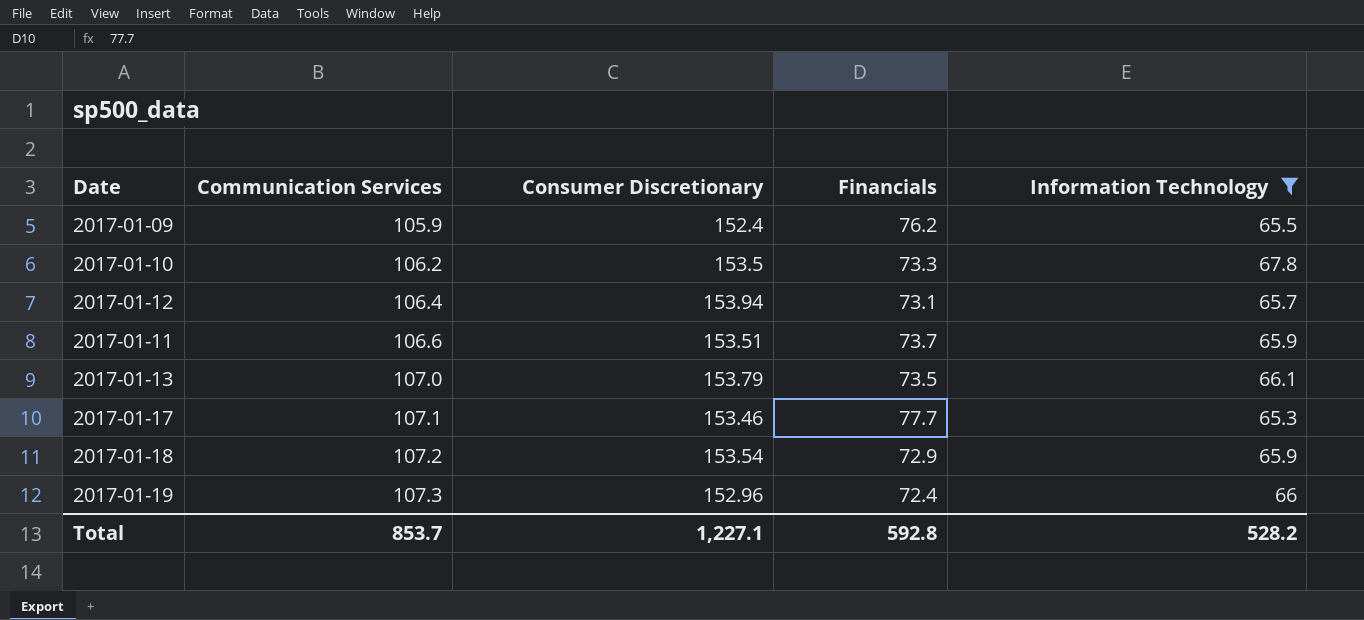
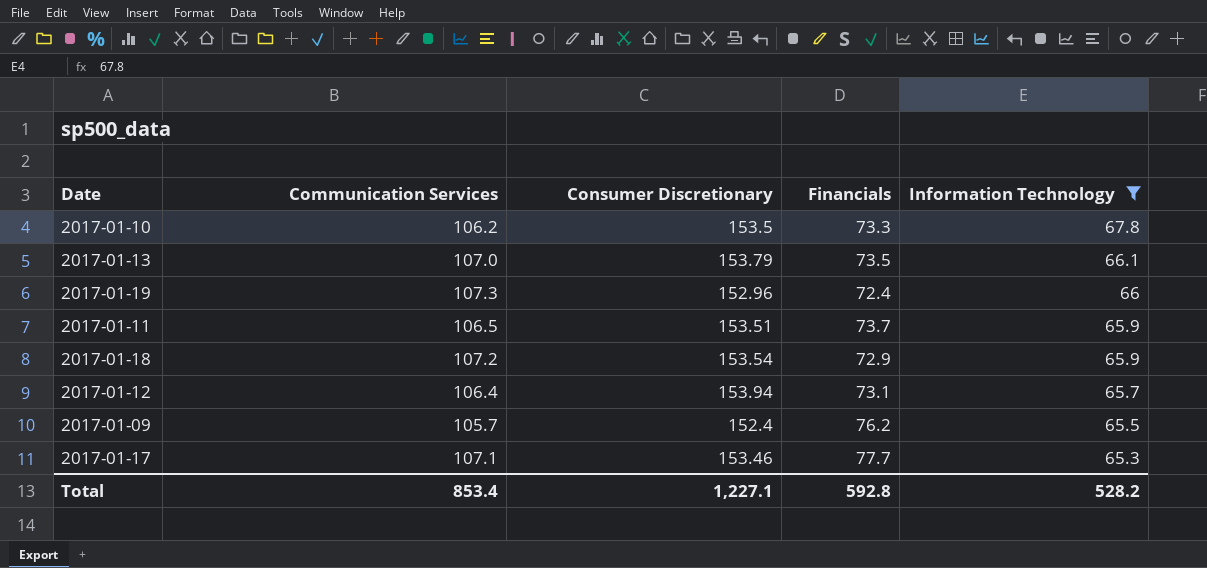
row order: Communication Services ascending -> Information Technology descending
2017-01-11 | Communication Services: 106.6 -> 106.5
2017-01-09 | Communication Services: 105.9 -> 105.7
Total | Communication Services: 853.7 -> 853.4

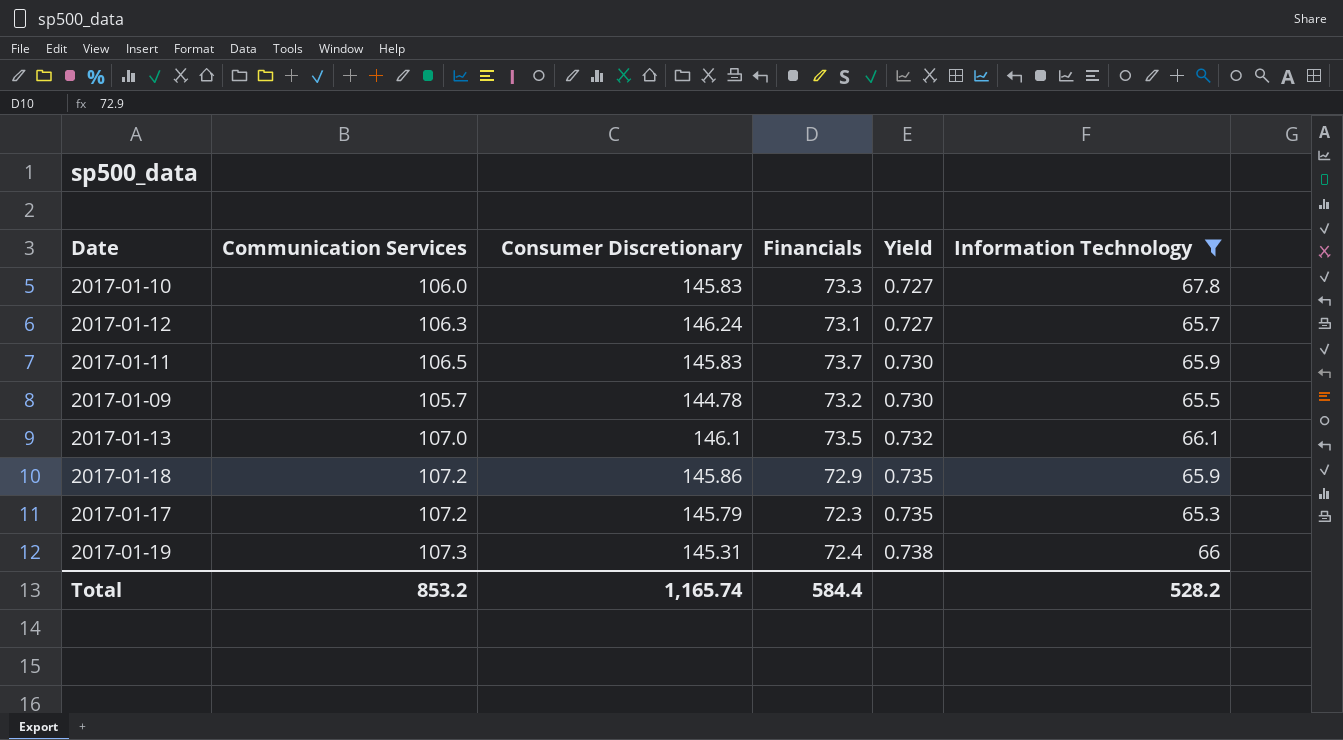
row order: Information Technology descending -> Yield ascending
column Yield | formula: none -> [Communication Services] / [Consumer Discretionary]
2017-01-10 | Communication Services: 106.2 -> 106.0
2017-01-10 | Consumer Discretionary: 153.5 -> 145.83
2017-01-12 | Communication Services: 106.4 -> 106.3
2017-01-12 | Consumer Discretionary: 153.94 -> 146.24
2017-01-11 | Consumer Discretionary: 153.51 -> 145.83
2017-01-09 | Consumer Discretionary: 152.4 -> 144.78
2017-01-09 | Financials: 76.2 -> 73.2
2017-01-13 | Consumer Discretionary: 153.79 -> 146.1
2017-01-18 | Consumer Discretionary: 153.54 -> 145.86
2017-01-17 | Communication Services: 107.1 -> 107.2
2017-01-17 | Consumer Discretionary: 153.46 -> 145.79
2017-01-17 | Financials: 77.7 -> 72.3
2017-01-19 | Consumer Discretionary: 152.96 -> 145.31
Total | Communication Services: 853.4 -> 853.2
Total | Consumer Discretionary: 1,227.1 -> 1,165.74
Total | Financials: 592.8 -> 584.4

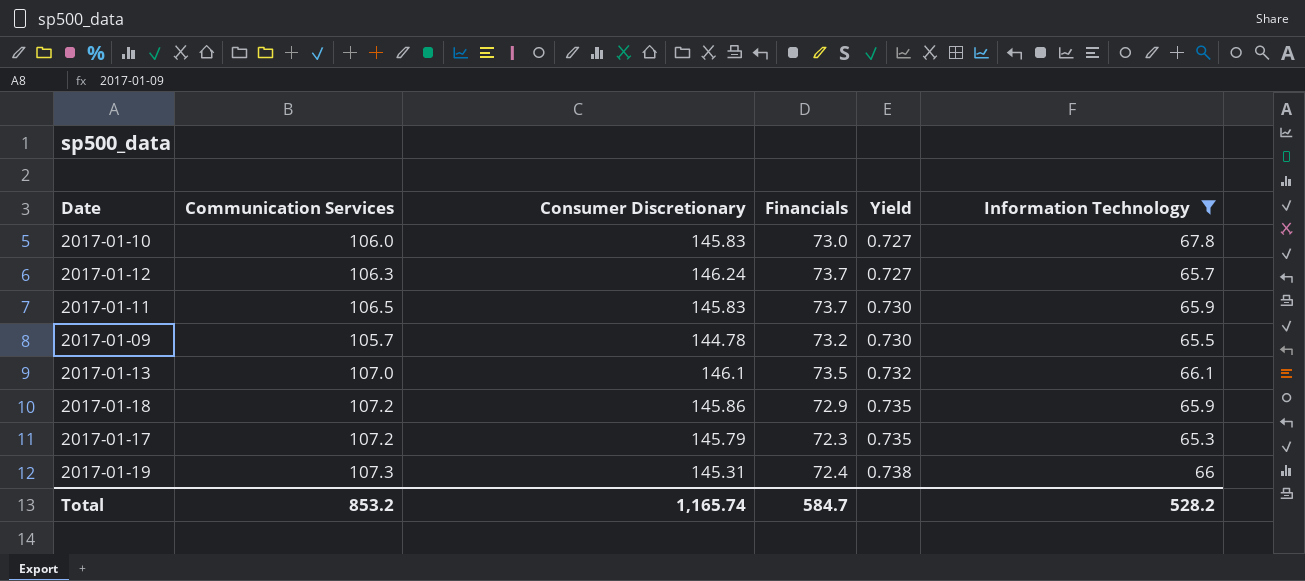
2017-01-10 | Financials: 73.3 -> 73.0
2017-01-12 | Financials: 73.1 -> 73.7
Total | Financials: 584.4 -> 584.7

